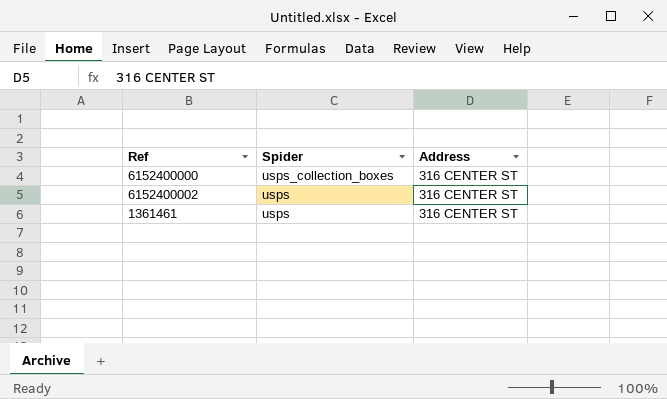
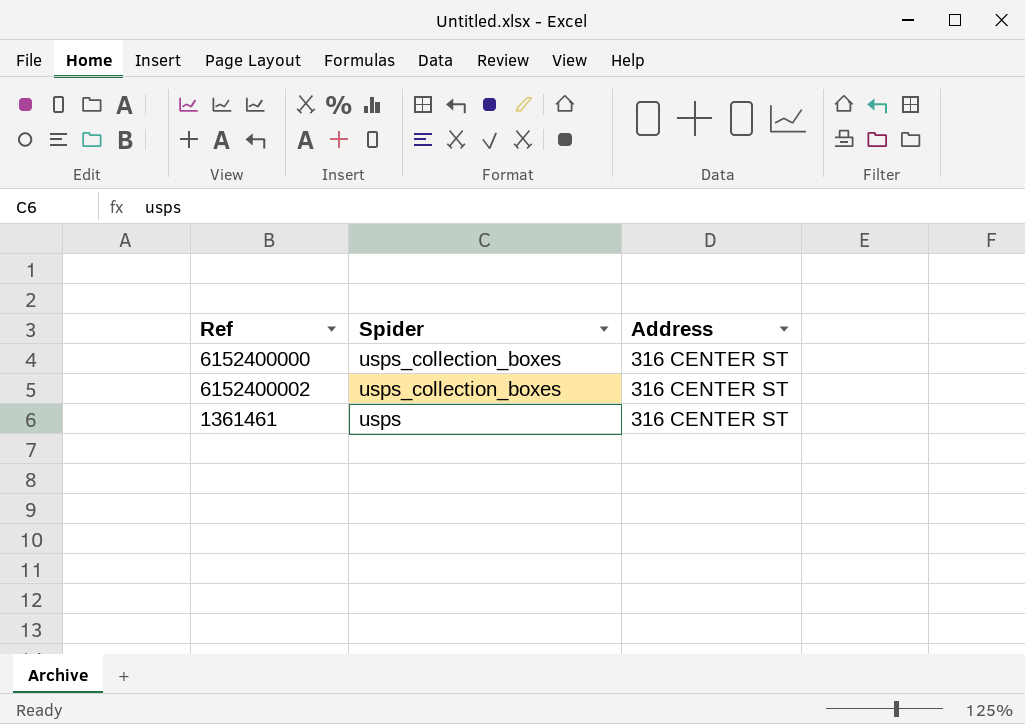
6152400002 | Spider: usps -> usps_collection_boxes

